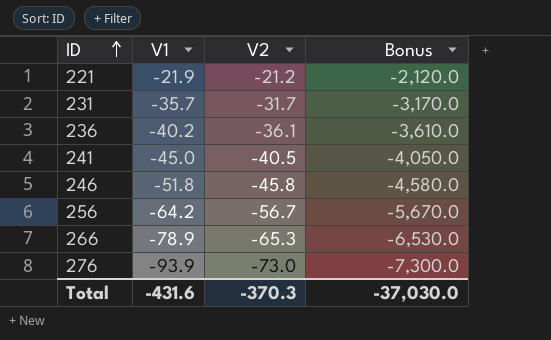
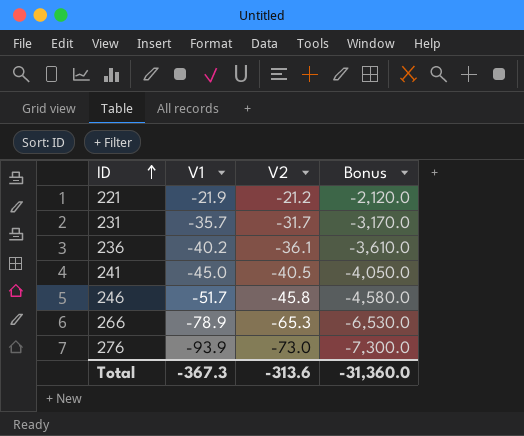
row 256: -64.2 | -56.7 | -5,670.0 -> none
246 | V1: -51.8 -> -51.7
Total | V1: -431.6 -> -367.3
Total | V2: -370.3 -> -313.6
Total | Bonus: -37,030.0 -> -31,360.0

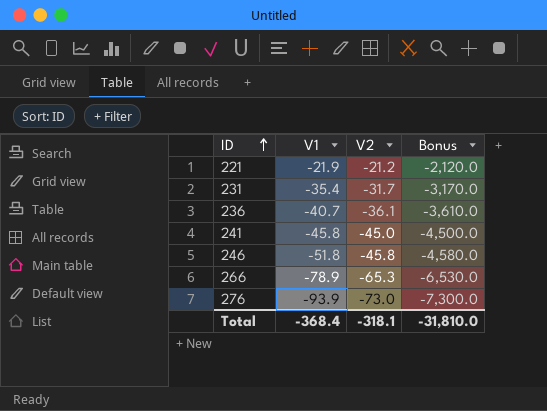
231 | V1: -35.7 -> -35.4
236 | V1: -40.2 -> -40.7
241 | V1: -45.0 -> -45.8
241 | V2: -40.5 -> -45.0
241 | Bonus: -4,050.0 -> -4,500.0
246 | V1: -51.7 -> -51.8
Total | V1: -367.3 -> -368.4
Total | V2: -313.6 -> -318.1
Total | Bonus: -31,360.0 -> -31,810.0

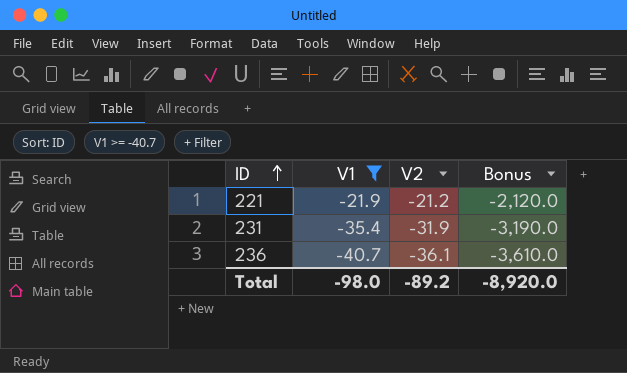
filter: none -> V1 >= -40.7
231 | V2: -31.7 -> -31.9
231 | Bonus: -3,170.0 -> -3,190.0
Total | V1: -368.4 -> -98.0
Total | V2: -318.1 -> -89.2
Total | Bonus: -31,810.0 -> -8,920.0

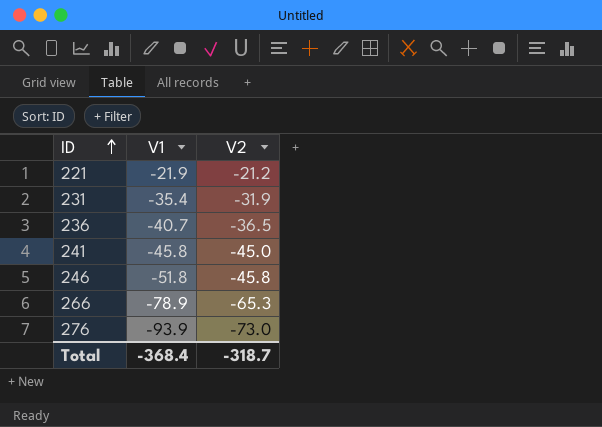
filter: V1 >= -40.7 -> none
column Bonus | formula: [V2] * 100 -> none
236 | V2: -36.1 -> -36.5
Total | V1: -98.0 -> -368.4
Total | V2: -89.2 -> -318.7

